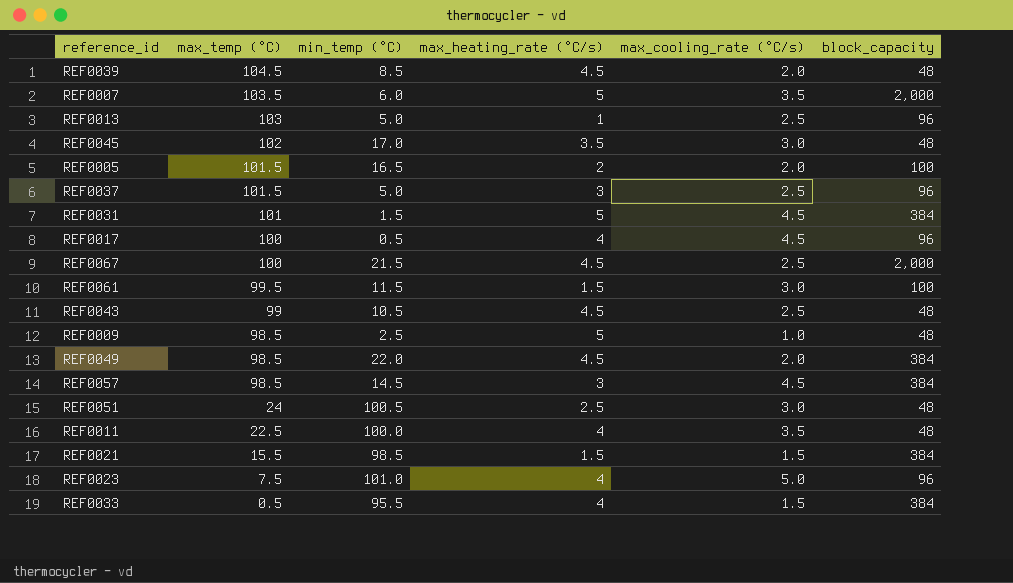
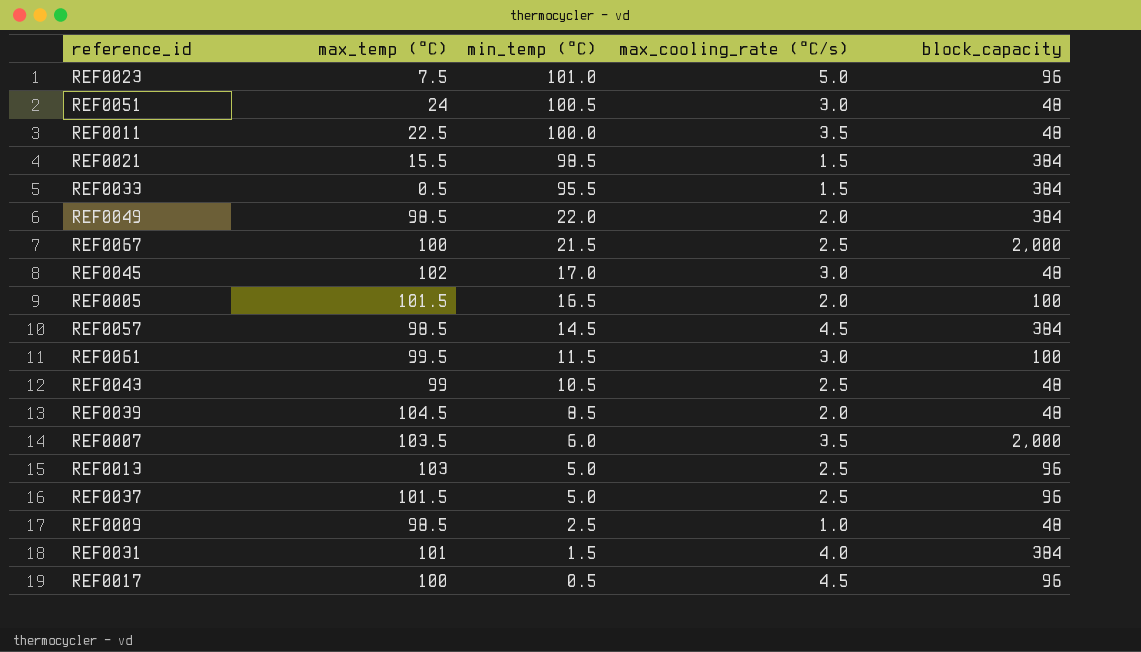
row order: max_temp (°C) descending -> min_temp (°C) descending
column max_heating_rate (°C/s) | position: 4 -> none
REF0031 | max_cooling_rate (°C/s): 4.5 -> 4.0

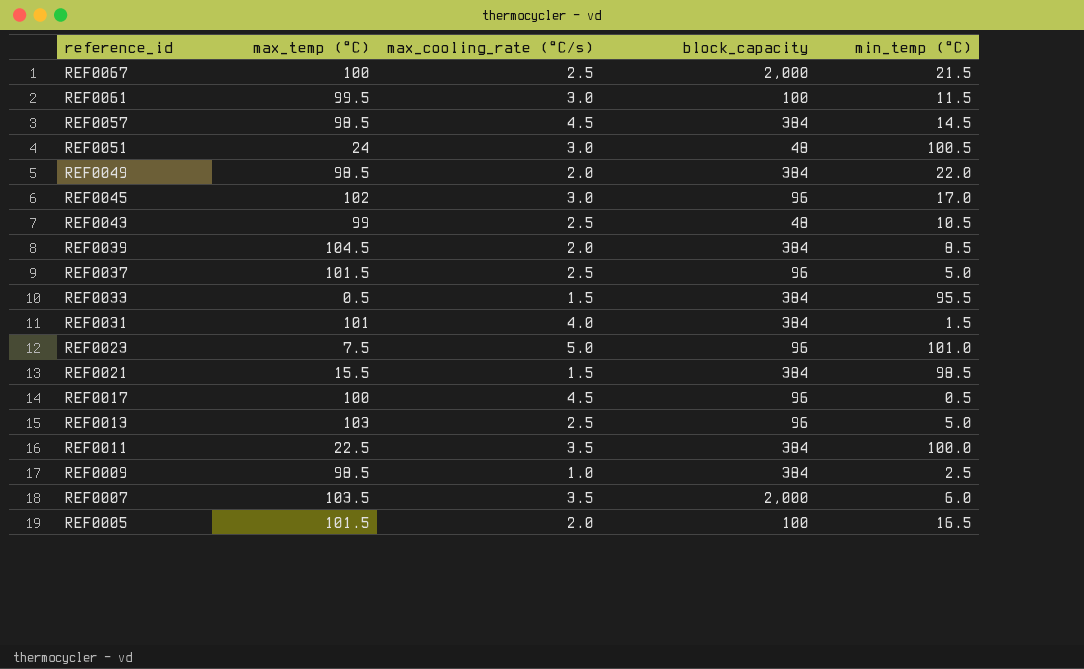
row order: min_temp (°C) descending -> reference_id descending
column min_temp (°C) | position: 3 -> 5
REF0045 | block_capacity: 48 -> 96
REF0039 | block_capacity: 48 -> 384
REF0011 | block_capacity: 48 -> 384
REF0009 | block_capacity: 48 -> 384

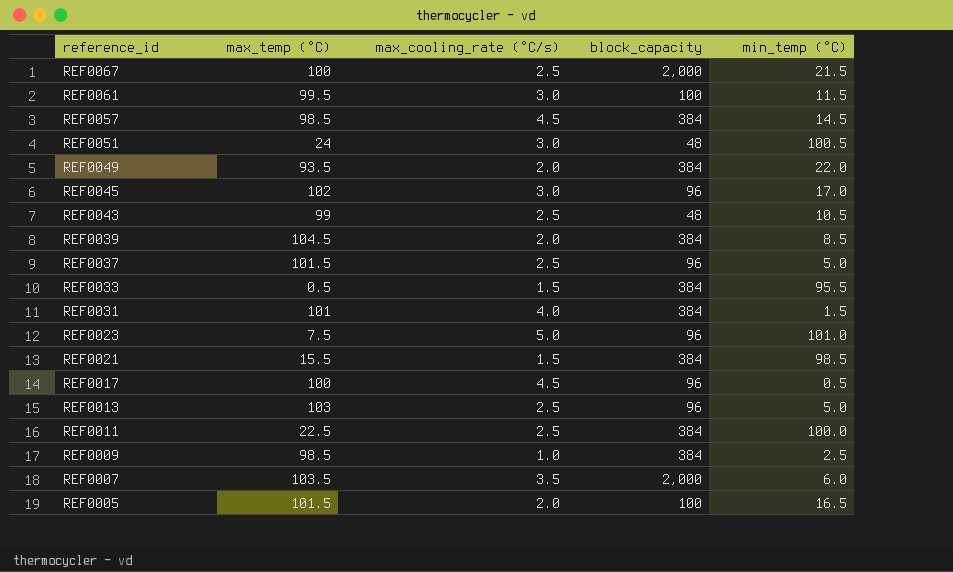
REF0049 | max_temp (°C): 98.5 -> 93.5
REF0011 | max_cooling_rate (°C/s): 3.5 -> 2.5

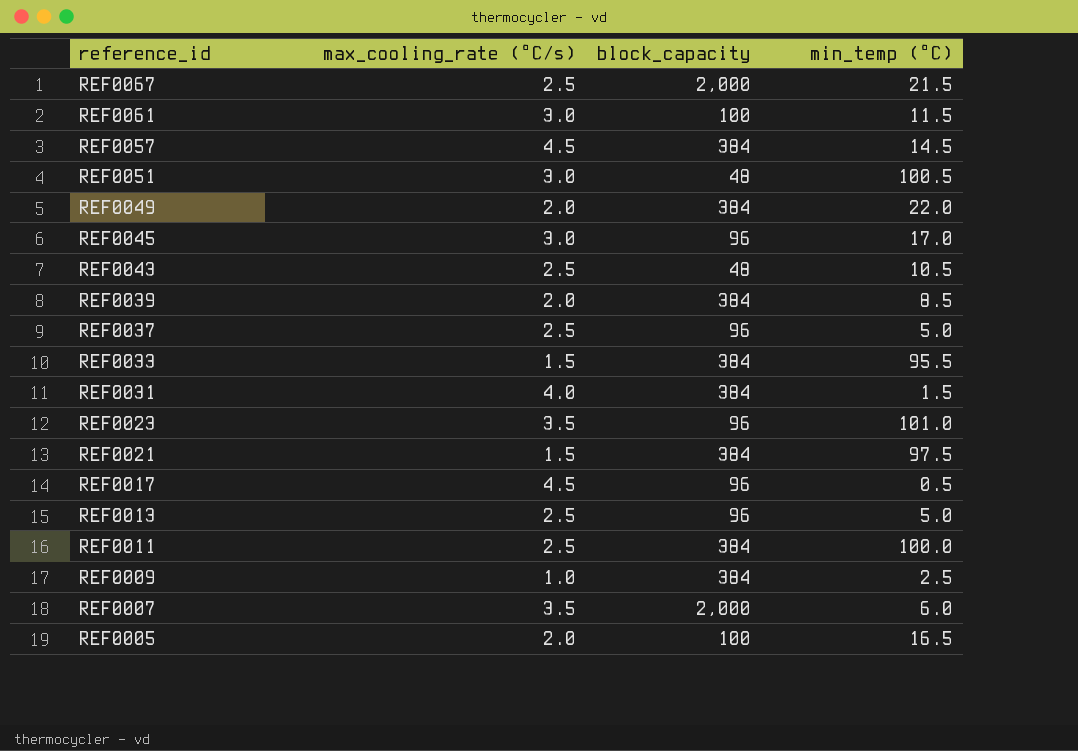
column max_temp (°C) | position: 2 -> none
REF0023 | max_cooling_rate (°C/s): 5.0 -> 3.5
REF0021 | min_temp (°C): 98.5 -> 97.5

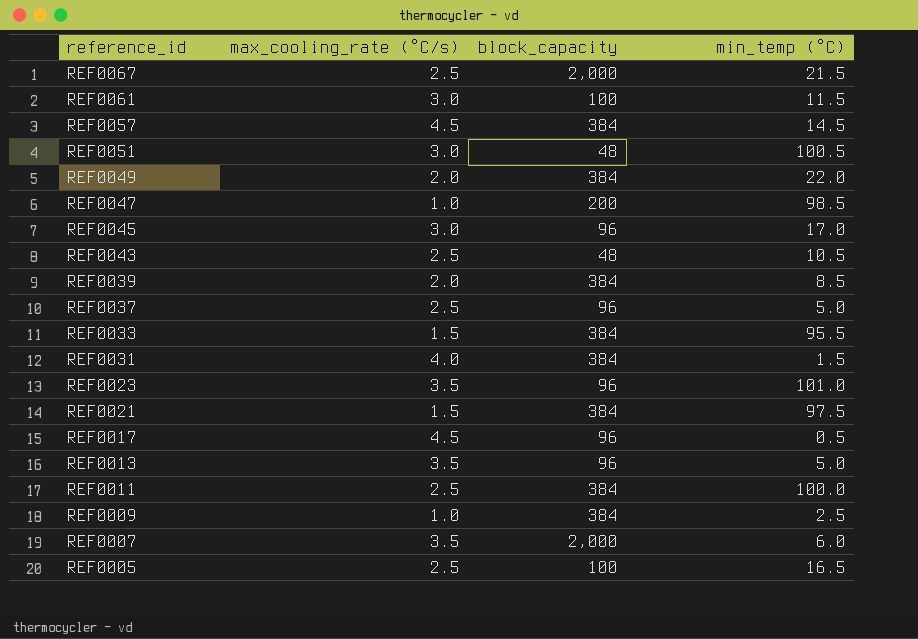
row REF0047: none -> 1.0 | 200 | 98.5
REF0013 | max_cooling_rate (°C/s): 2.5 -> 3.5
REF0005 | max_cooling_rate (°C/s): 2.0 -> 2.5

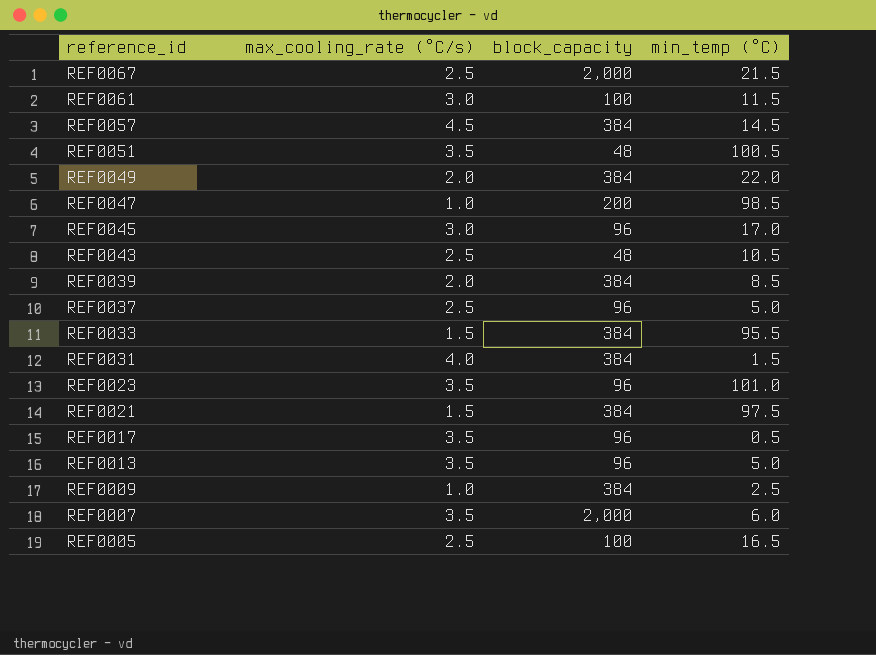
row REF0011: 2.5 | 384 | 100.0 -> none
REF0051 | max_cooling_rate (°C/s): 3.0 -> 3.5
REF0017 | max_cooling_rate (°C/s): 4.5 -> 3.5

